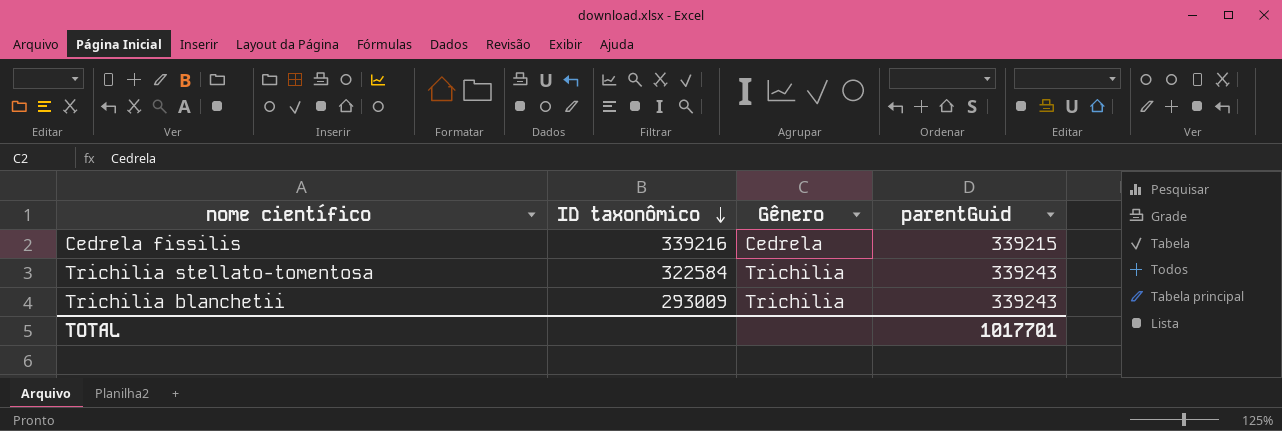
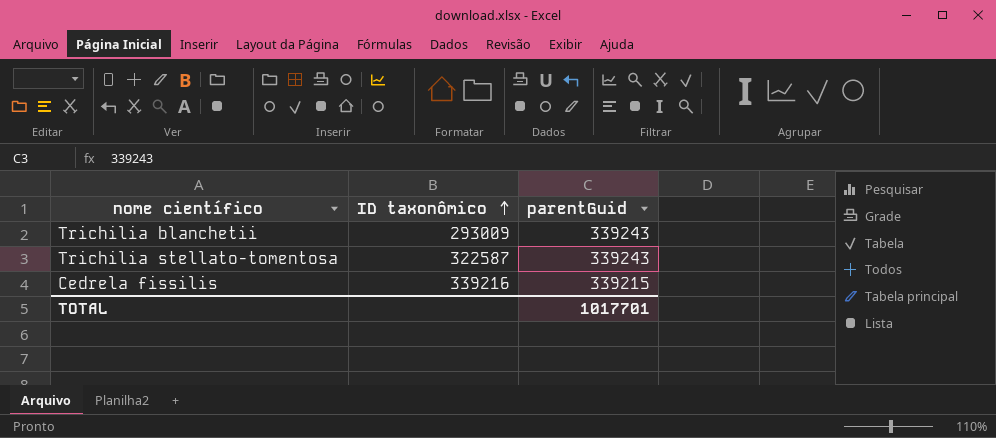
row order: ID taxonômico descending -> ID taxonômico ascending
column Gênero | position: 3 -> none
Trichilia stellato-tomentosa | ID taxonômico: 322584 -> 322587

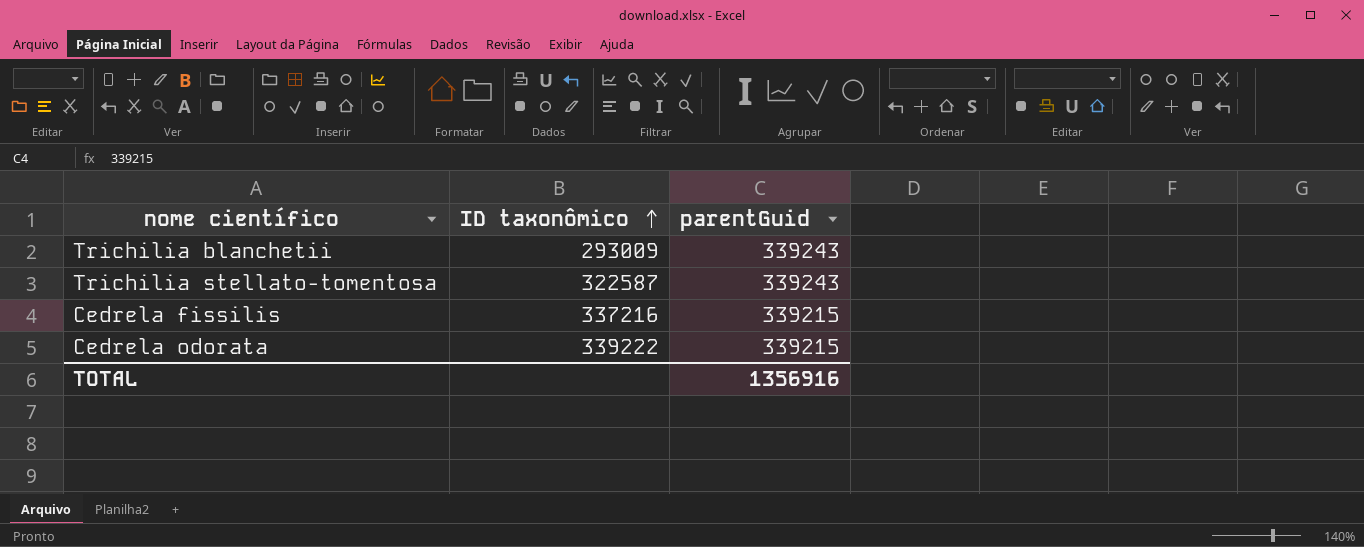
Cedrela fissilis | ID taxonômico: 339216 -> 337216
row Cedrela odorata: none -> 339222 | 339215
TOTAL | parentGuid: 1017701 -> 1356916

